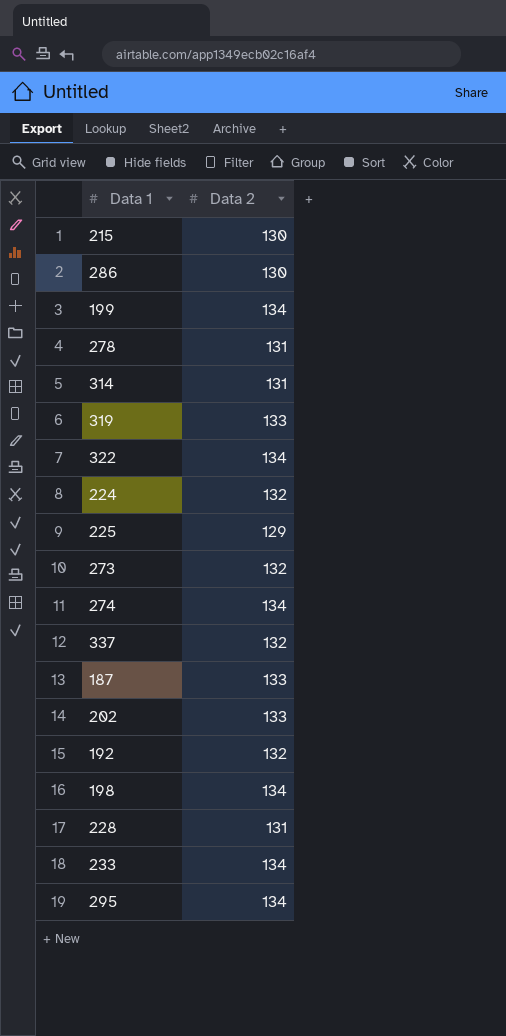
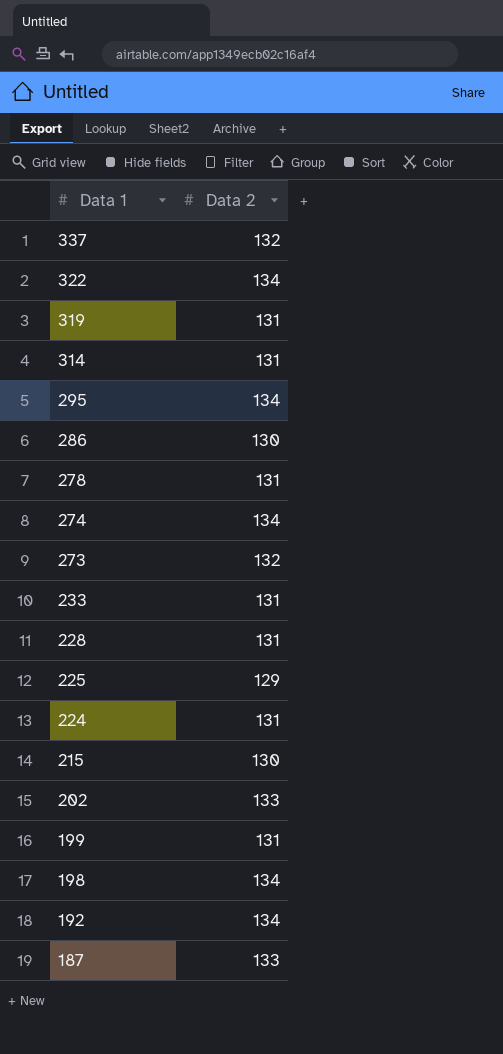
row order: none -> Data 1 descending
319 | Data 2: 133 -> 131
233 | Data 2: 134 -> 131
224 | Data 2: 132 -> 131
199 | Data 2: 134 -> 131
192 | Data 2: 132 -> 134

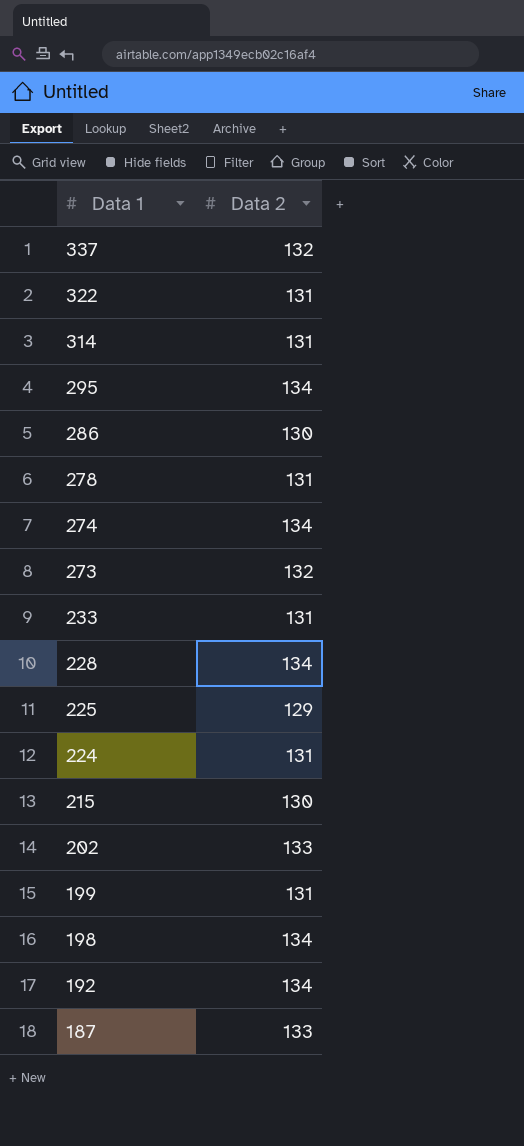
row 319: 131 -> none
322 | Data 2: 134 -> 131
228 | Data 2: 131 -> 134

